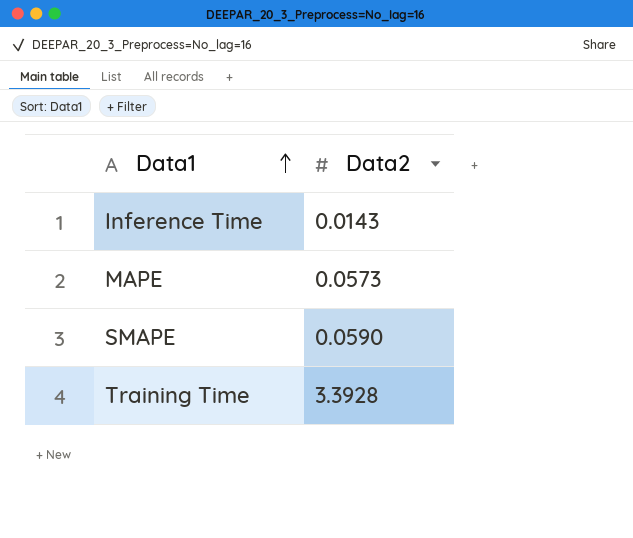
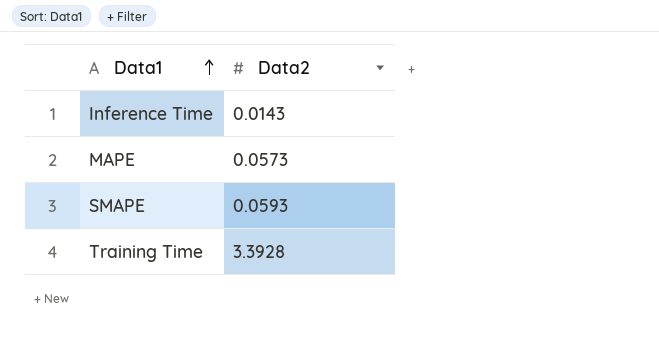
SMAPE | Data2: 0.0590 -> 0.0593

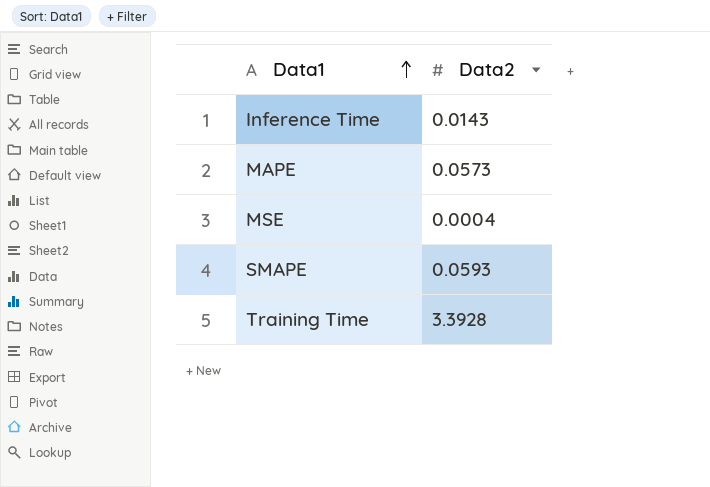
row MSE: none -> 0.0004

